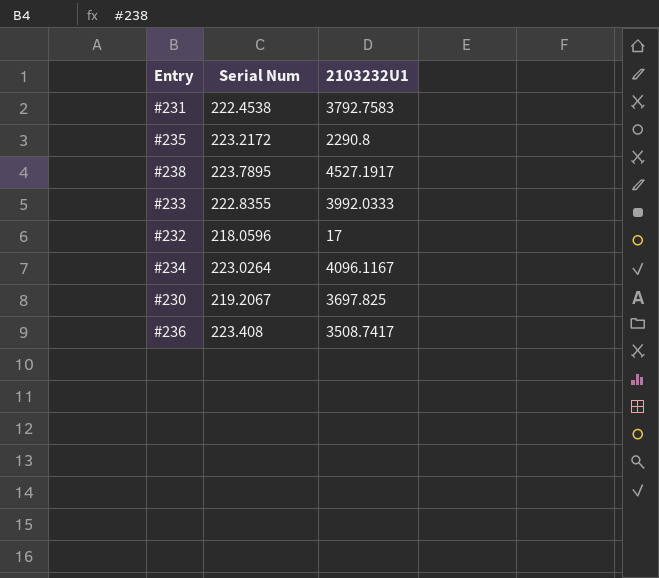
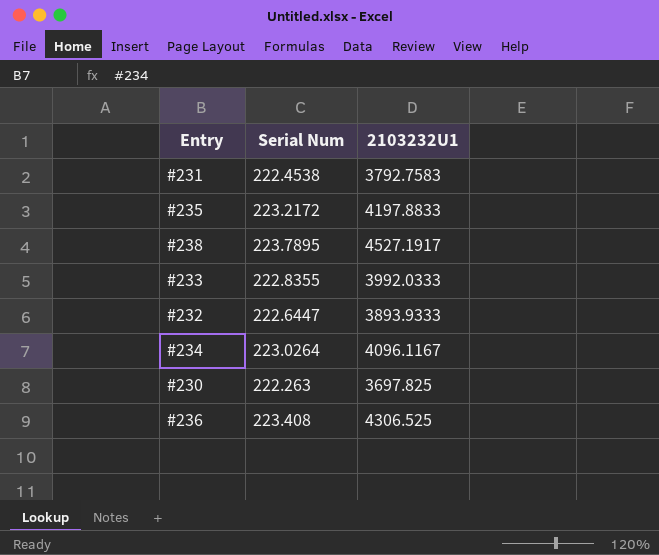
#235 | 2103232U1: 2290.8 -> 4197.8833
#232 | Serial Num: 218.0596 -> 222.6447
#232 | 2103232U1: 17 -> 3893.9333
#230 | Serial Num: 219.2067 -> 222.263
#236 | 2103232U1: 3508.7417 -> 4306.525

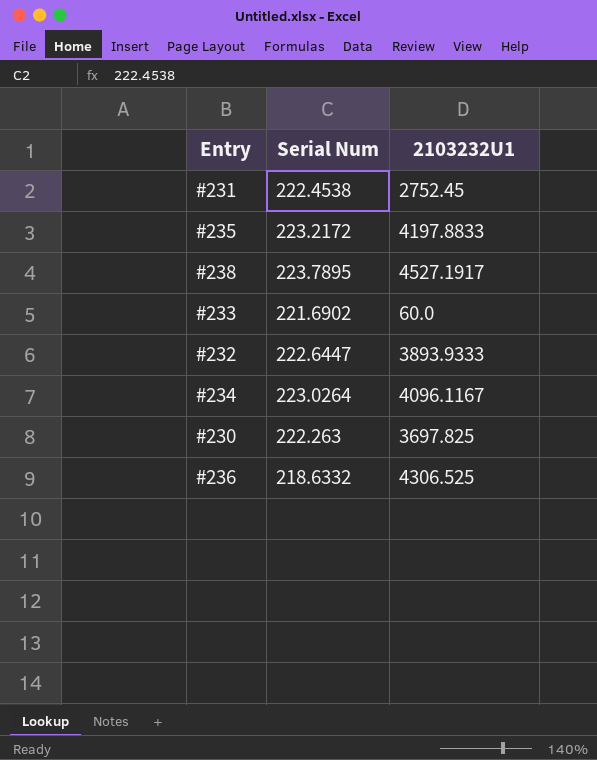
#231 | 2103232U1: 3792.7583 -> 2752.45
#233 | Serial Num: 222.8355 -> 221.6902
#233 | 2103232U1: 3992.0333 -> 60.0
#236 | Serial Num: 223.408 -> 218.6332

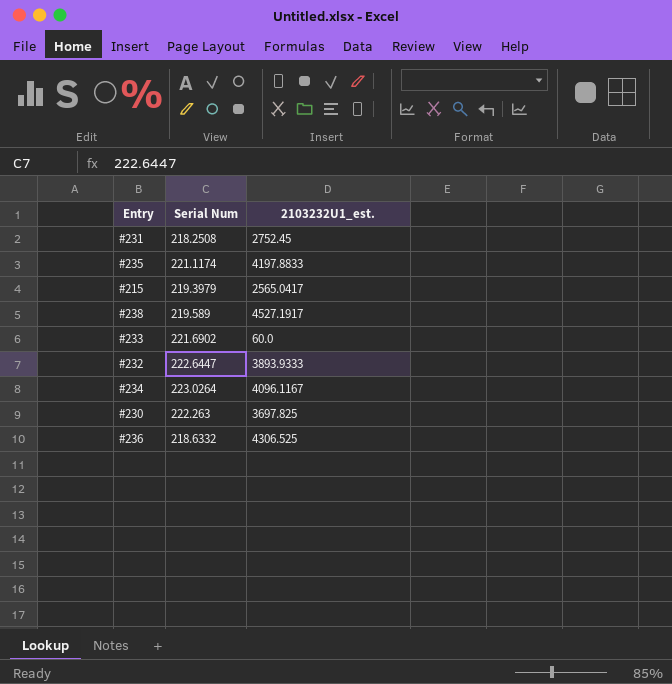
column name: 2103232U1 -> 2103232U1_est.
#231 | Serial Num: 222.4538 -> 218.2508
#235 | Serial Num: 223.2172 -> 221.1174
row #215: none -> 219.3979 | 2565.0417
#238 | Serial Num: 223.7895 -> 219.589

